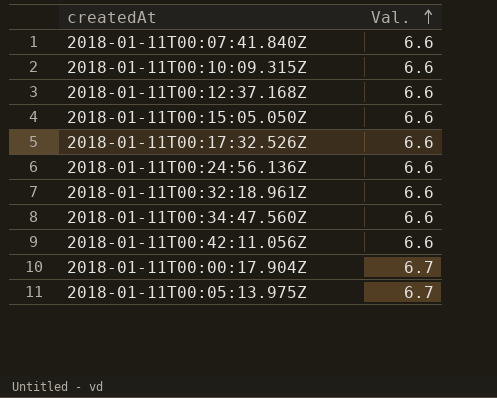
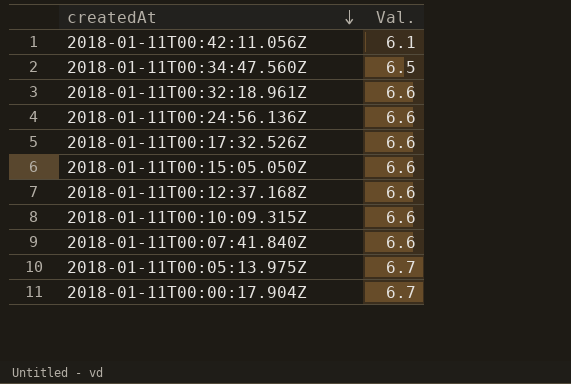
row order: Val. ascending -> createdAt descending
2018-01-11T00:42:11.056Z | Val.: 6.6 -> 6.1
2018-01-11T00:34:47.560Z | Val.: 6.6 -> 6.5

